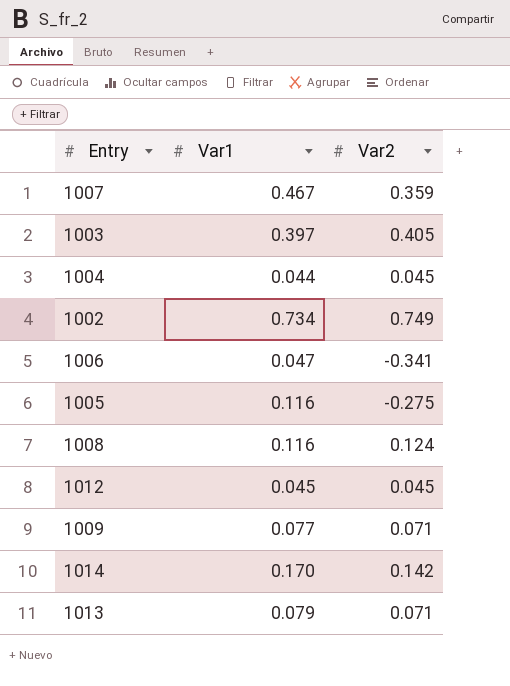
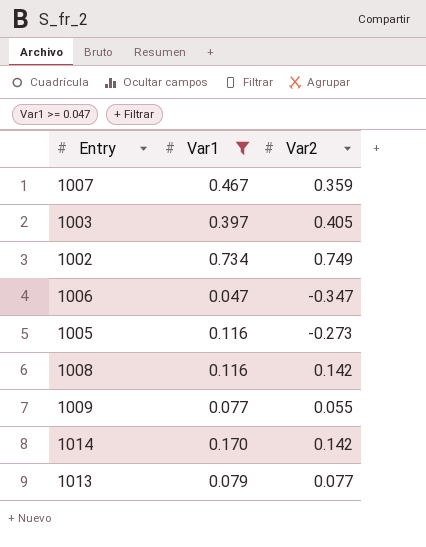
filter: none -> Var1 >= 0.047
1006 | Var2: -0.341 -> -0.347
1005 | Var2: -0.275 -> -0.273
1008 | Var2: 0.124 -> 0.142
1009 | Var2: 0.071 -> 0.055
1013 | Var2: 0.071 -> 0.077

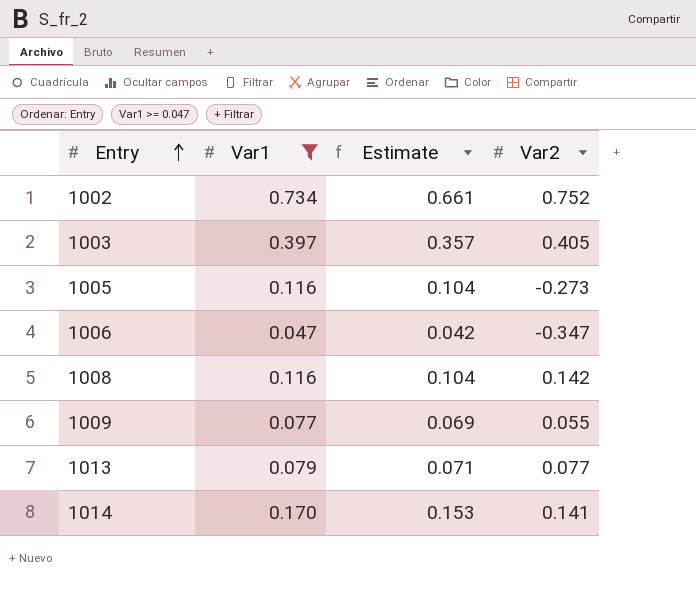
row order: none -> Entry ascending
column Estimate | formula: none -> [Var1] * 0.9
row 1007: 0.467 | 0.359 -> none
1002 | Var2: 0.749 -> 0.752
1014 | Var2: 0.142 -> 0.141

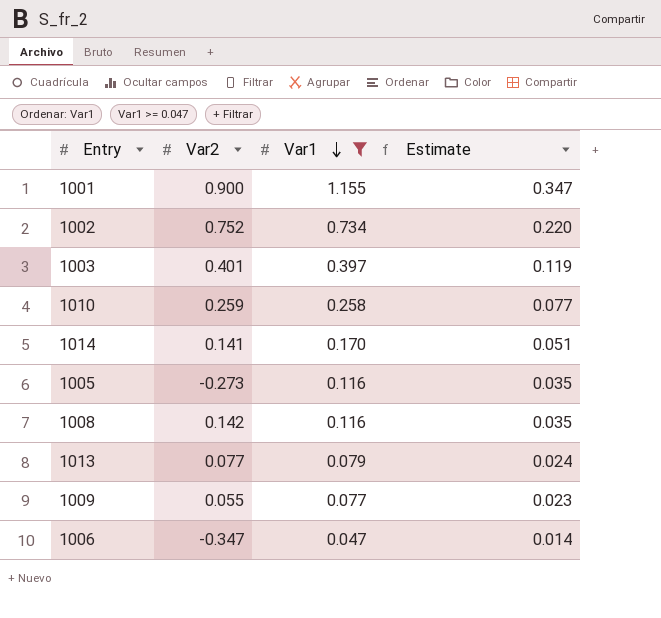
row order: Entry ascending -> Var1 descending
column Var2 | position: 4 -> 2
column Estimate | formula: [Var1] * 0.9 -> [Var1] * 0.3
row 1001: none -> 0.900 | 1.155 | 0.347
1003 | Var2: 0.405 -> 0.401
row 1010: none -> 0.259 | 0.258 | 0.077

